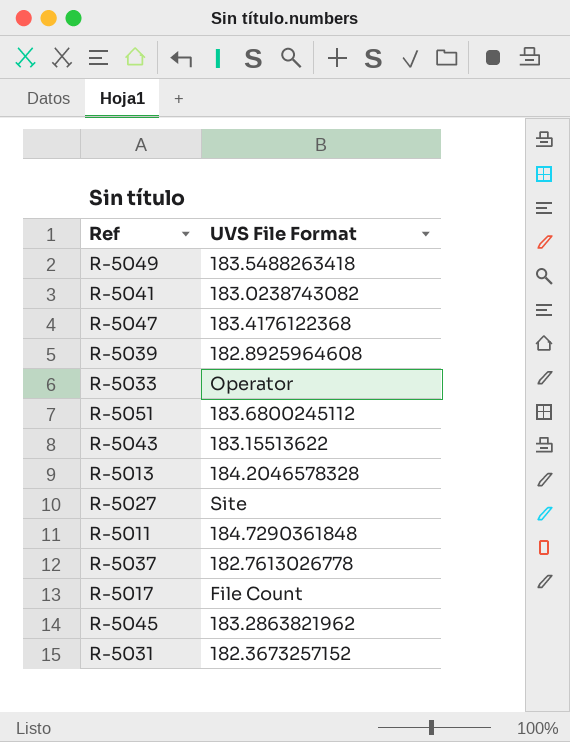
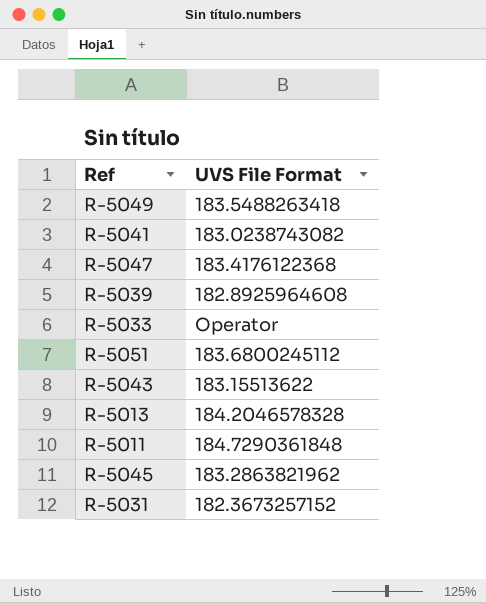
row R-5027: Site -> none
row R-5037: 182.7613026778 -> none
row R-5017: File Count -> none

